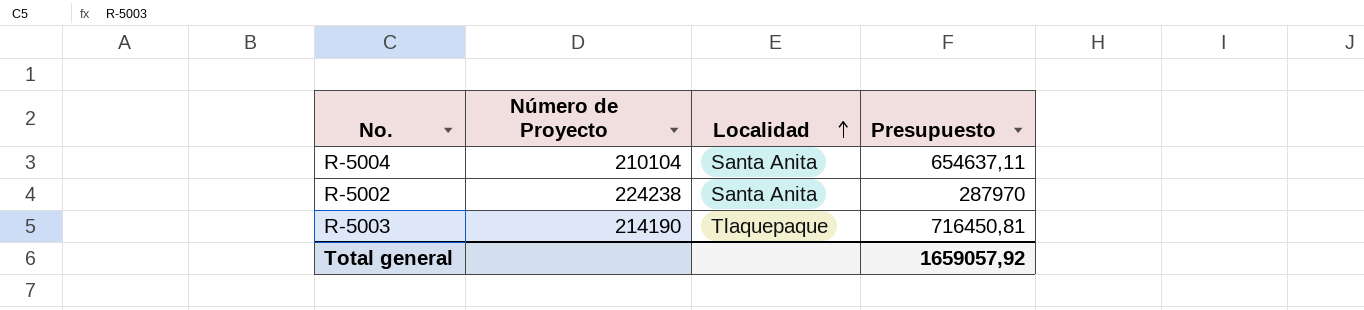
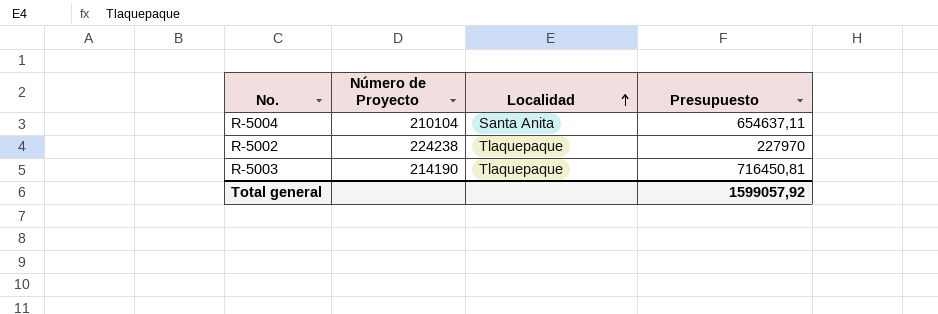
R-5002 | Localidad: Santa Anita -> Tlaquepaque
R-5002 | Presupuesto: 287970 -> 227970
Total general | Presupuesto: 1659057,92 -> 1599057,92

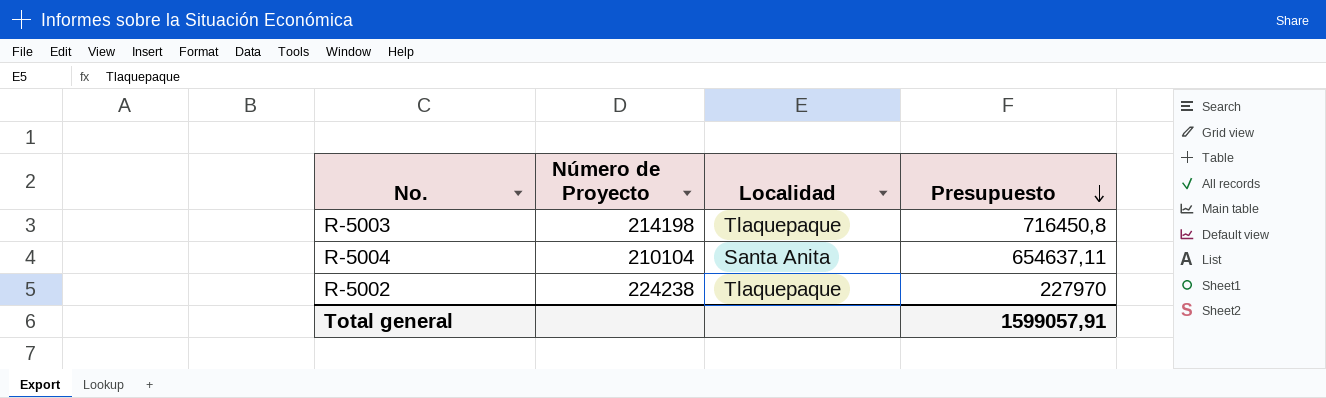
row order: Localidad ascending -> Presupuesto descending
R-5003 | Número de Proyecto: 214190 -> 214198
R-5003 | Presupuesto: 716450,81 -> 716450,8
Total general | Presupuesto: 1599057,92 -> 1599057,91

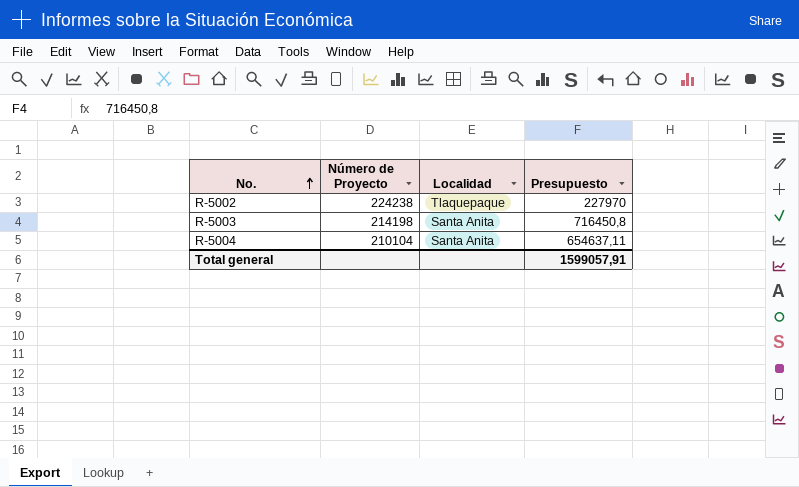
row order: Presupuesto descending -> No. ascending
R-5003 | Localidad: Tlaquepaque -> Santa Anita

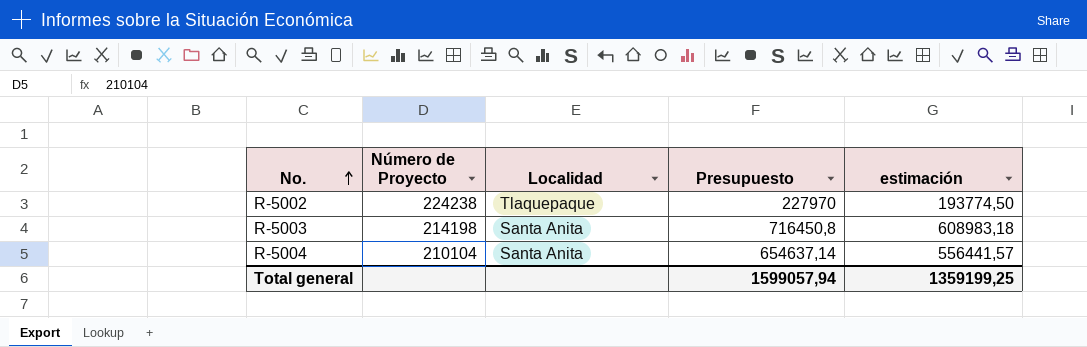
column estimación | formula: none -> [Presupuesto] * 0,85
R-5004 | Presupuesto: 654637,11 -> 654637,14
Total general | Presupuesto: 1599057,91 -> 1599057,94

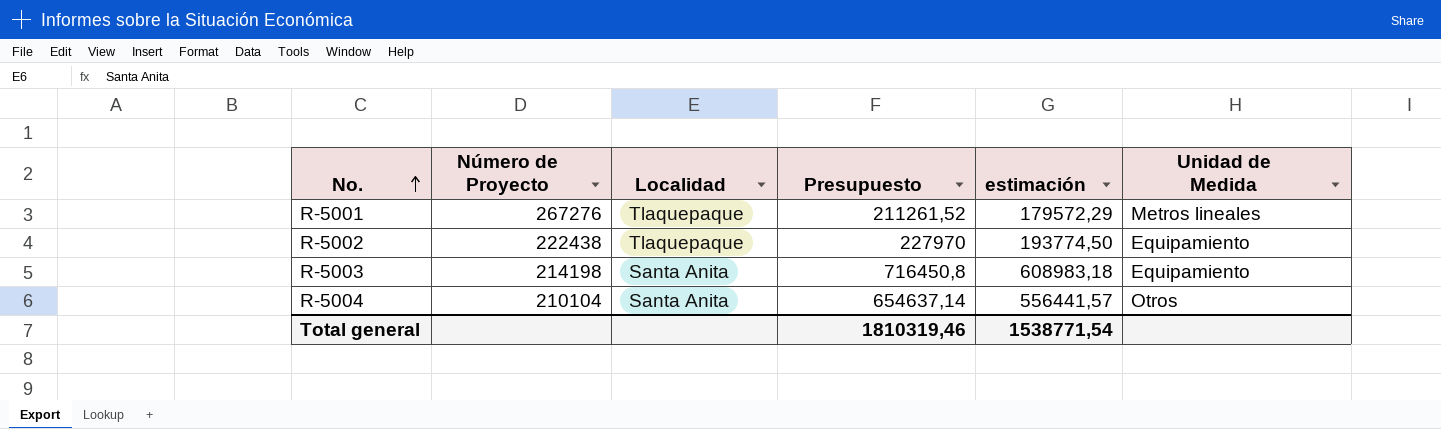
column Unidad de Medida | position: none -> 6
row R-5001: none -> 267276 | Tlaquepaque | 211261,52 | 179572,29 | Metros lineales
R-5002 | Número de Proyecto: 224238 -> 222438
Total general | Presupuesto: 1599057,94 -> 1810319,46
Total general | estimación: 1359199,25 -> 1538771,54

